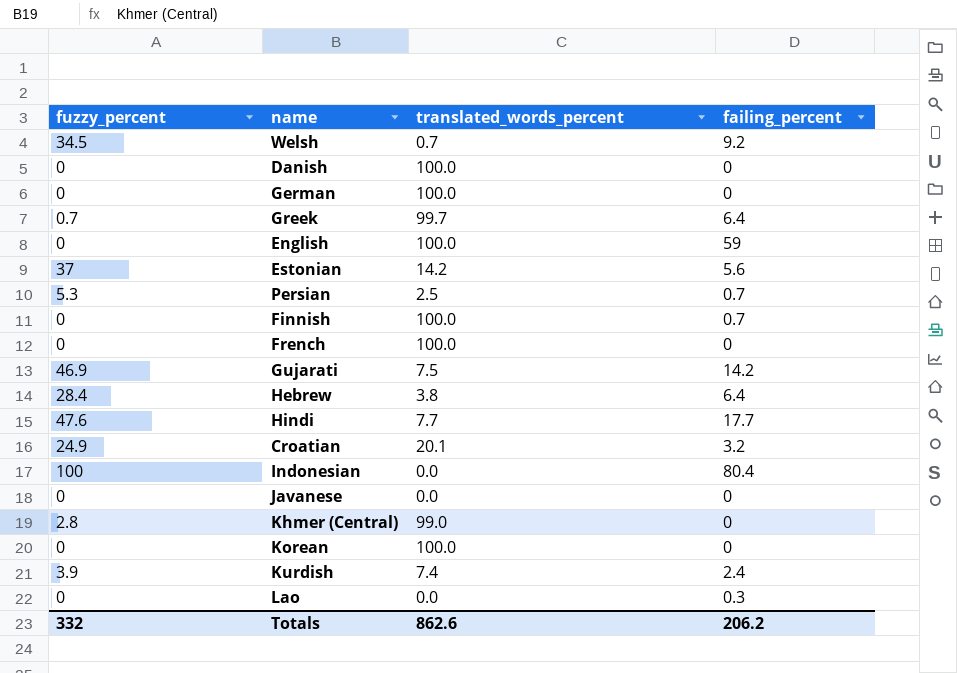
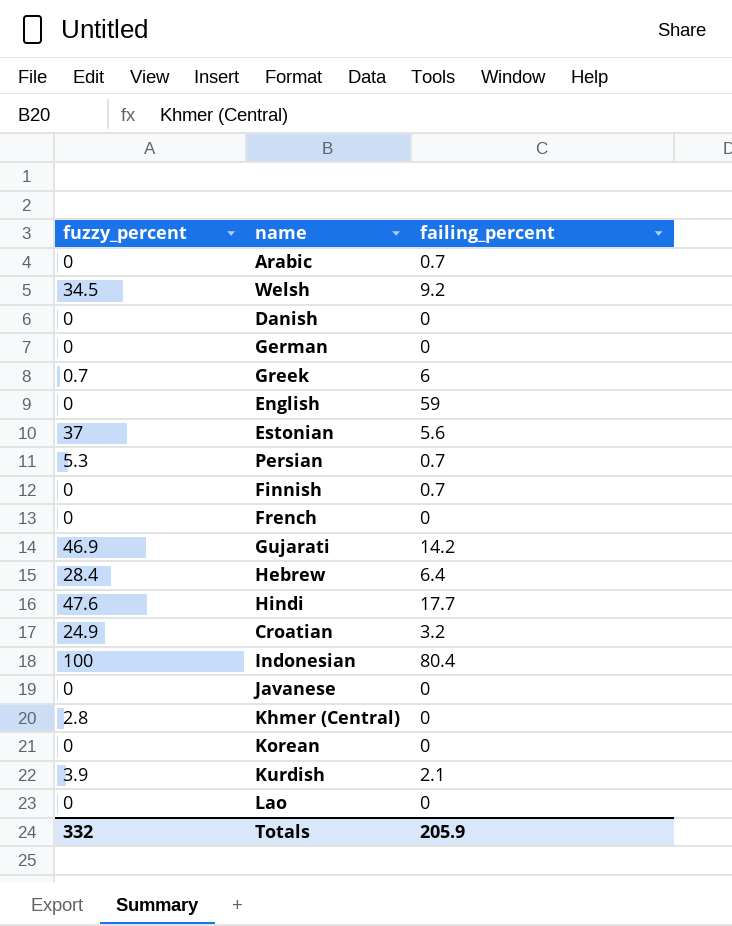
column translated_words_percent | position: 3 -> none
row Arabic: none -> 0 | 0.7
Greek | failing_percent: 6.4 -> 6
Kurdish | failing_percent: 2.4 -> 2.1
Lao | failing_percent: 0.3 -> 0
Totals | failing_percent: 206.2 -> 205.9

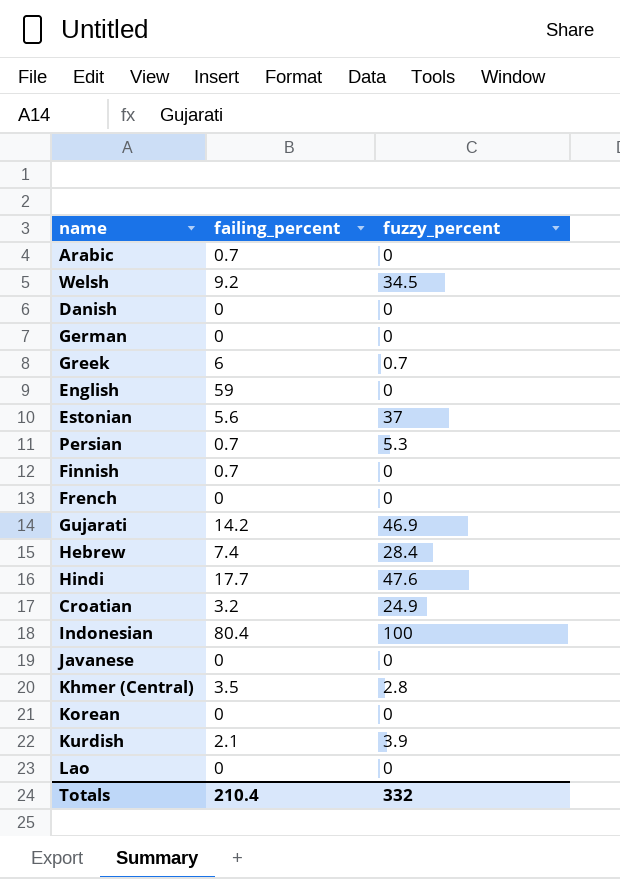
column fuzzy_percent | position: 1 -> 3
Hebrew | failing_percent: 6.4 -> 7.4
Khmer (Central) | failing_percent: 0 -> 3.5
Totals | failing_percent: 205.9 -> 210.4

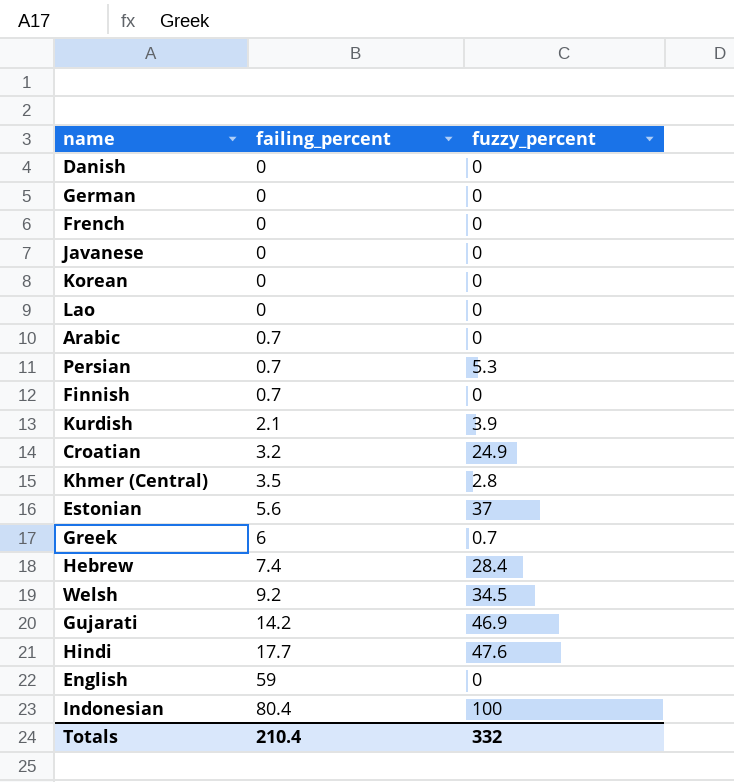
row order: none -> failing_percent ascending

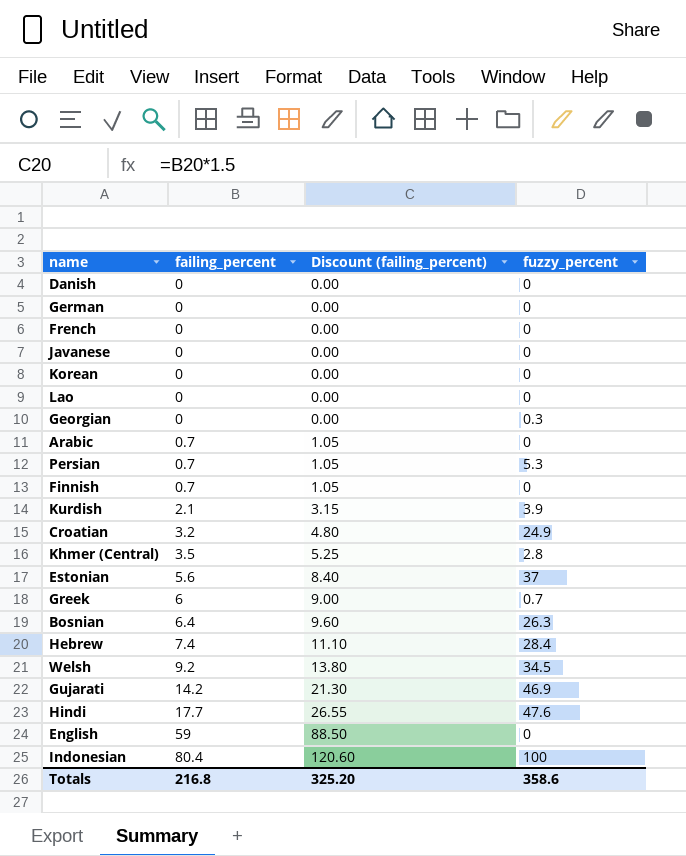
column Discount (failing_percent) | formula: none -> [failing_percent] * 1.5
row Georgian: none -> 0 | 0.00 | 0.3
row Bosnian: none -> 6.4 | 9.60 | 26.3
Totals | failing_percent: 210.4 -> 216.8
Totals | fuzzy_percent: 332 -> 358.6

